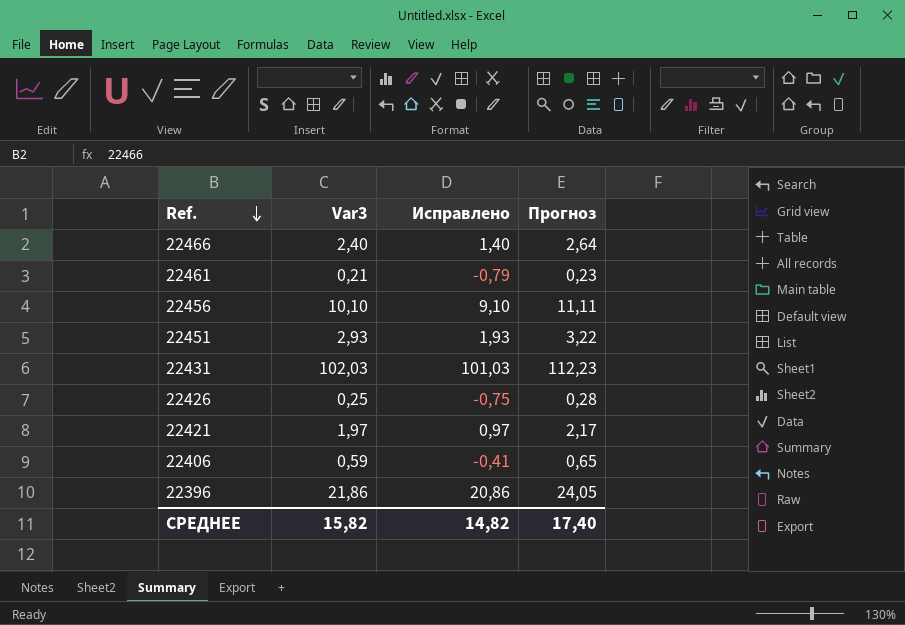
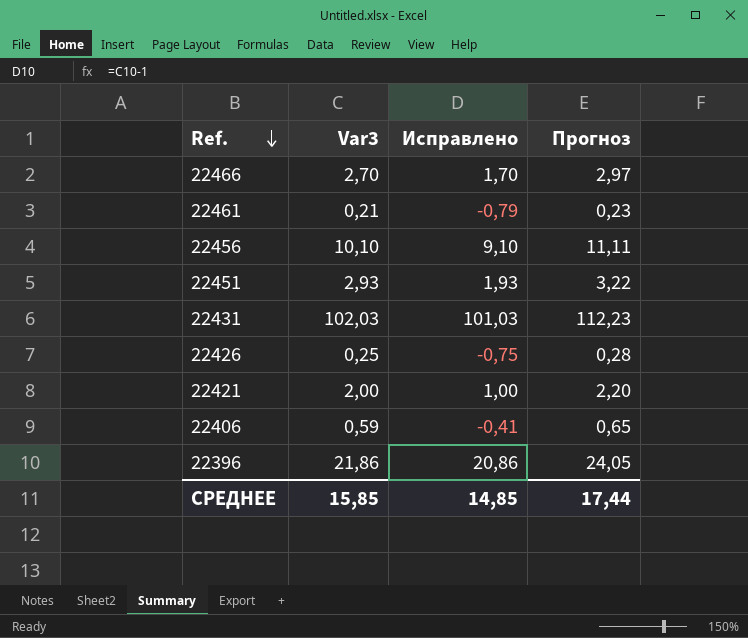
22466 | Var3: 2,40 -> 2,70
22466 | Исправлено: 1,40 -> 1,70
22466 | Прогноз: 2,64 -> 2,97
22421 | Var3: 1,97 -> 2,00
22421 | Исправлено: 0,97 -> 1,00
22421 | Прогноз: 2,17 -> 2,20
СРЕДНЕЕ | Var3: 15,82 -> 15,85
СРЕДНЕЕ | Исправлено: 14,82 -> 14,85
СРЕДНЕЕ | Прогноз: 17,40 -> 17,44

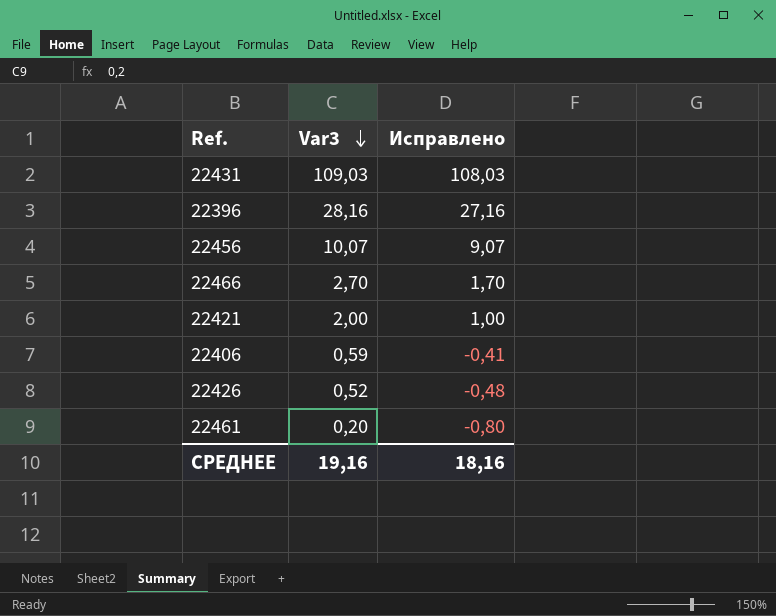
row order: Ref. descending -> Var3 descending
column Прогноз | formula: [Var3] * 1,1 -> none
row 22451: 2,93 | 1,93 | 3,22 -> none
22431 | Var3: 102,03 -> 109,03
22431 | Исправлено: 101,03 -> 108,03
22396 | Var3: 21,86 -> 28,16
22396 | Исправлено: 20,86 -> 27,16
22456 | Var3: 10,10 -> 10,07
22456 | Исправлено: 9,10 -> 9,07
22426 | Var3: 0,25 -> 0,52
22426 | Исправлено: -0,75 -> -0,48
22461 | Var3: 0,21 -> 0,20
22461 | Исправлено: -0,79 -> -0,80
СРЕДНЕЕ | Var3: 15,85 -> 19,16
СРЕДНЕЕ | Исправлено: 14,85 -> 18,16

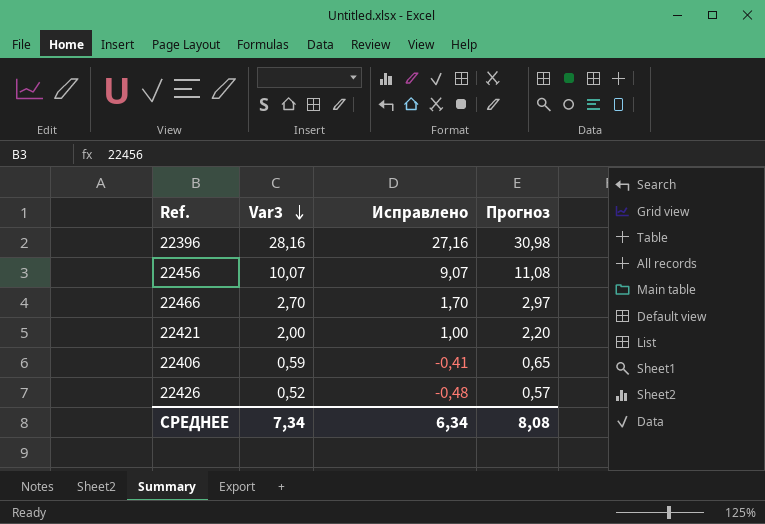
column Прогноз | formula: none -> [Var3] * 1,1
row 22431: 109,03 | 108,03 -> none
row 22461: 0,20 | -0,80 -> none
СРЕДНЕЕ | Var3: 19,16 -> 7,34
СРЕДНЕЕ | Исправлено: 18,16 -> 6,34

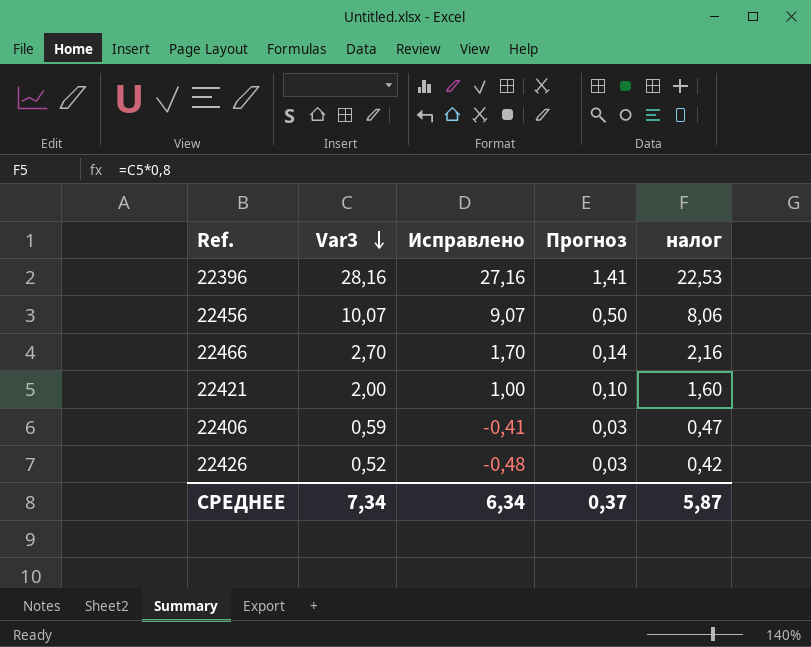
column Прогноз | formula: [Var3] * 1,1 -> [Var3] * 0,05
column налог | formula: none -> [Var3] * 0,8
СРЕДНЕЕ | Прогноз: 8,08 -> 0,37

